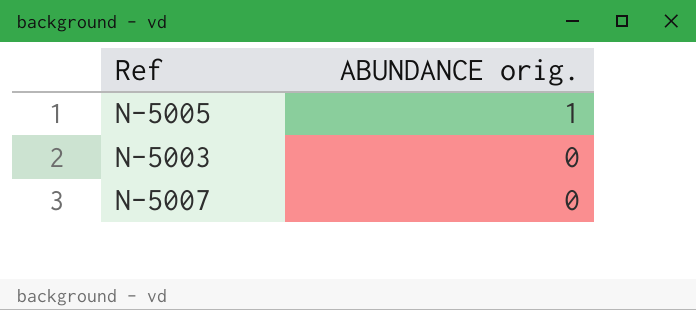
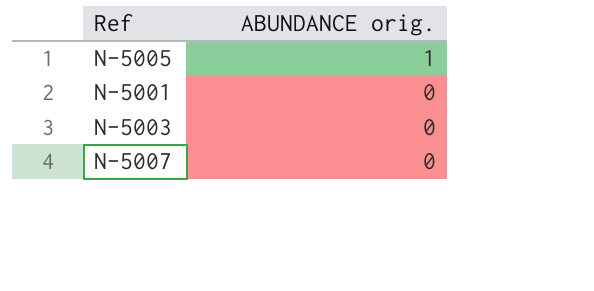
row N-5001: none -> 0

